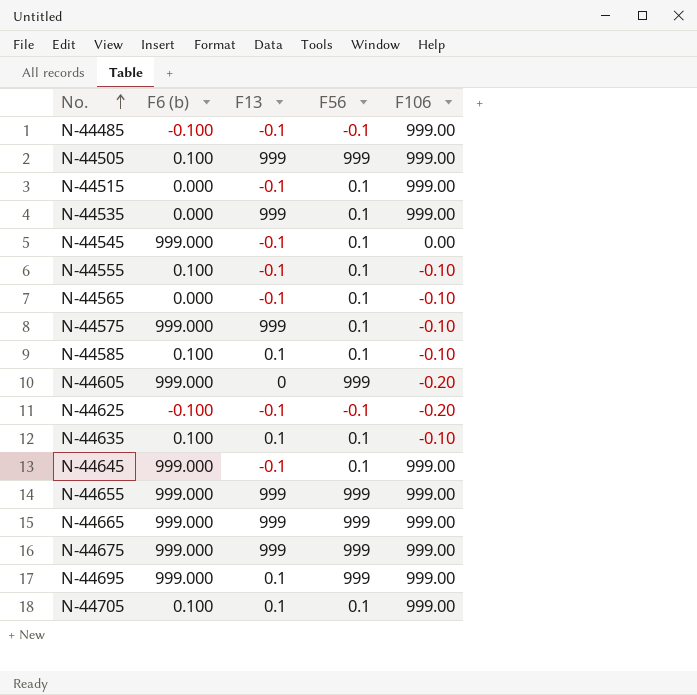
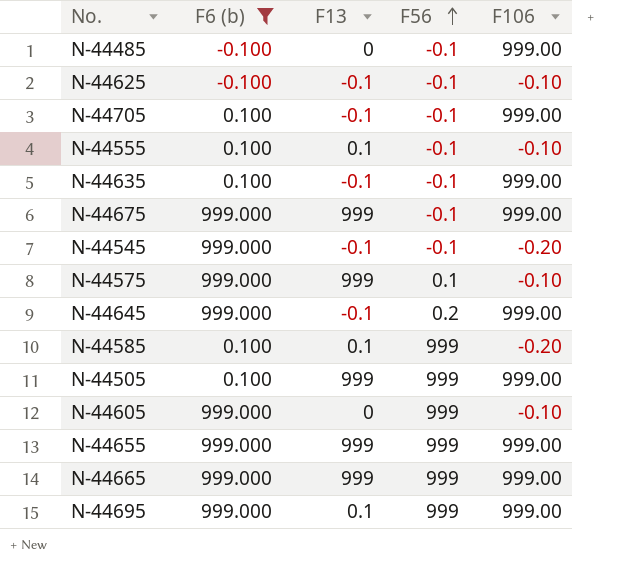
filter: none -> F6 (b) != 0.000
row order: No. ascending -> F56 ascending
N-44485 | F13: -0.1 -> 0
N-44625 | F106: -0.20 -> -0.10
N-44705 | F13: 0.1 -> -0.1
N-44705 | F56: 0.1 -> -0.1
N-44555 | F13: -0.1 -> 0.1
N-44555 | F56: 0.1 -> -0.1
N-44635 | F13: 0.1 -> -0.1
N-44635 | F56: 0.1 -> -0.1
N-44635 | F106: -0.10 -> 999.00
N-44675 | F56: 999 -> -0.1
N-44545 | F56: 0.1 -> -0.1
N-44545 | F106: 0.00 -> -0.20
N-44645 | F56: 0.1 -> 0.2
N-44585 | F56: 0.1 -> 999
N-44585 | F106: -0.10 -> -0.20
N-44605 | F106: -0.20 -> -0.10

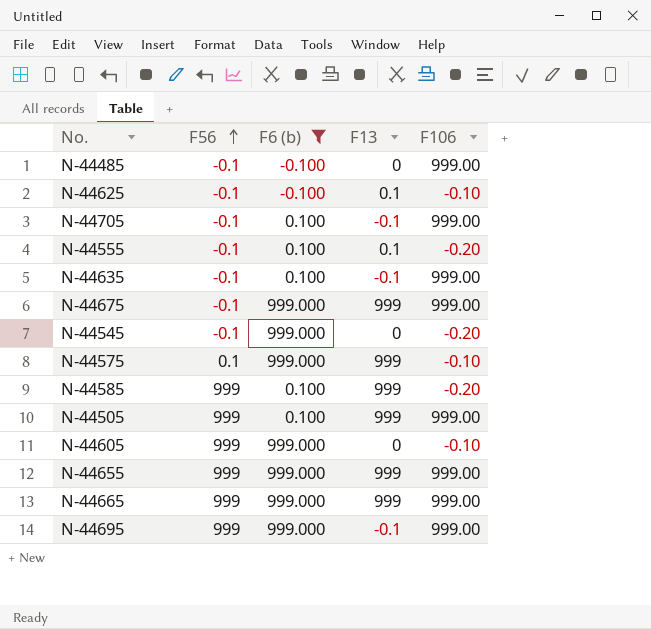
column F56 | position: 4 -> 2
row N-44645: 999.000 | -0.1 | 0.2 | 999.00 -> none
N-44625 | F13: -0.1 -> 0.1
N-44555 | F106: -0.10 -> -0.20
N-44545 | F13: -0.1 -> 0
N-44585 | F13: 0.1 -> 999
N-44695 | F13: 0.1 -> -0.1

